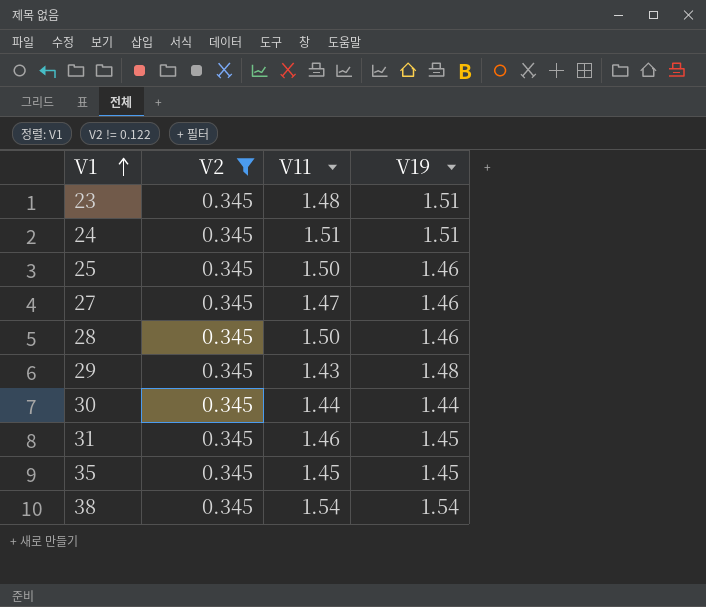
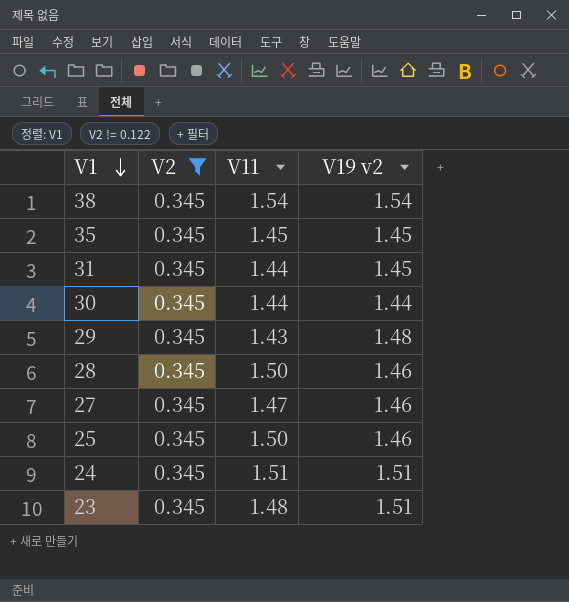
row order: V1 ascending -> V1 descending
column name: V19 -> V19 v2
31 | V11: 1.46 -> 1.44

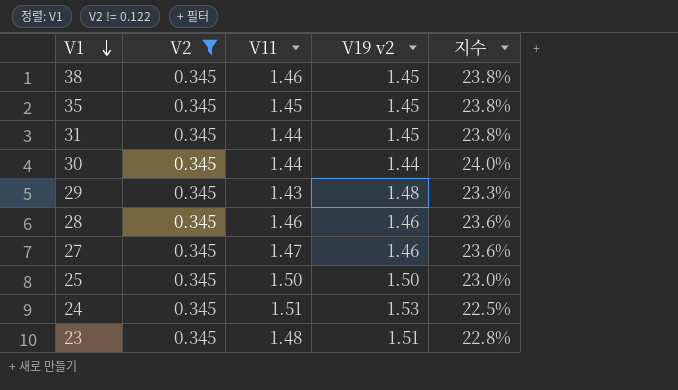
column 지수 | formula: none -> [V2] / [V19 v2]
38 | V11: 1.54 -> 1.46
38 | V19 v2: 1.54 -> 1.45
28 | V11: 1.50 -> 1.46
25 | V19 v2: 1.46 -> 1.50
24 | V19 v2: 1.51 -> 1.53

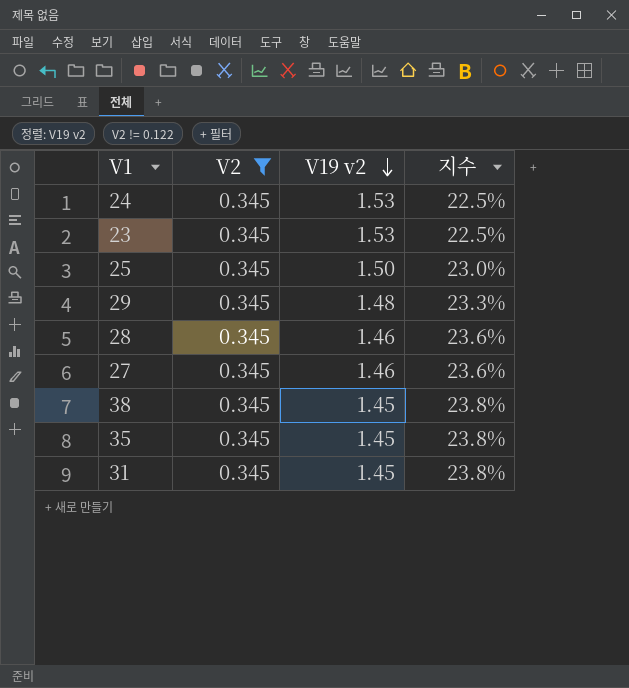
row order: V1 descending -> V19 v2 descending
column V11 | position: 3 -> none
row 30: 0.345 | 1.44 | 1.44 | 24.0% -> none
23 | V19 v2: 1.51 -> 1.53
23 | 지수: 22.8% -> 22.5%

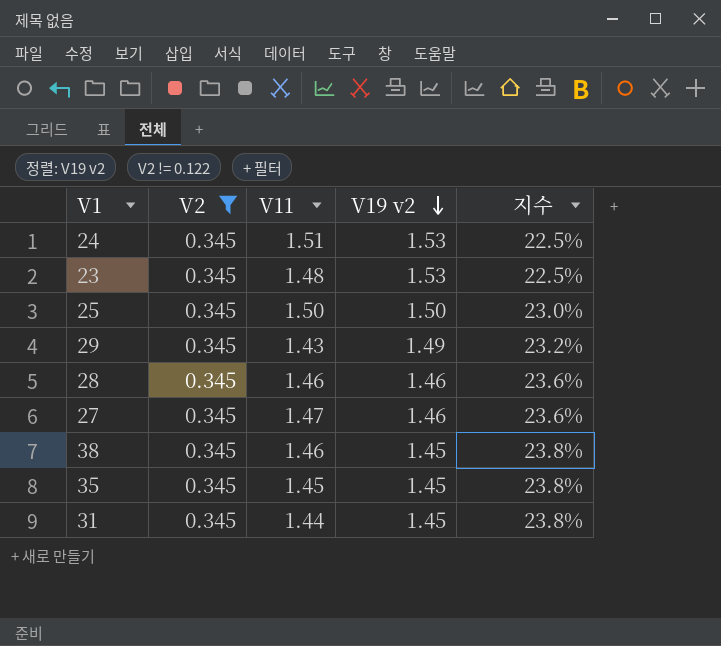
column V11 | position: none -> 3
29 | V19 v2: 1.48 -> 1.49
29 | 지수: 23.3% -> 23.2%

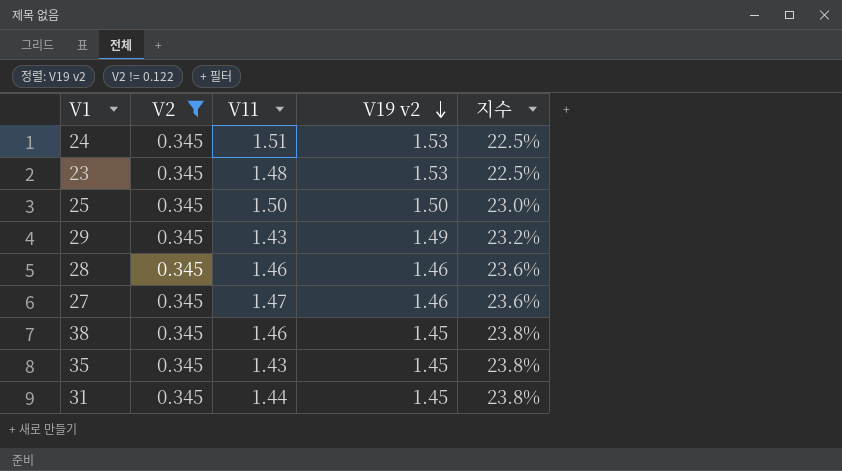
35 | V11: 1.45 -> 1.43

